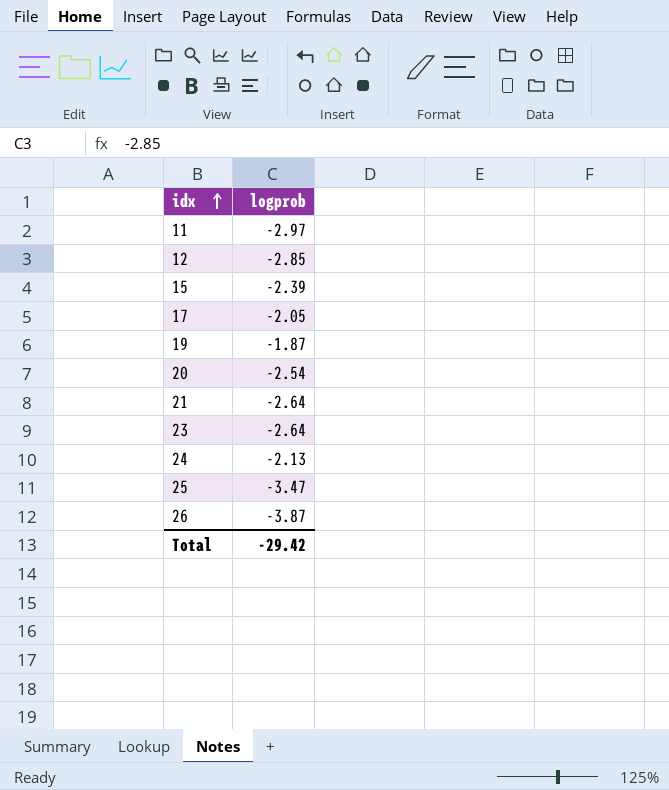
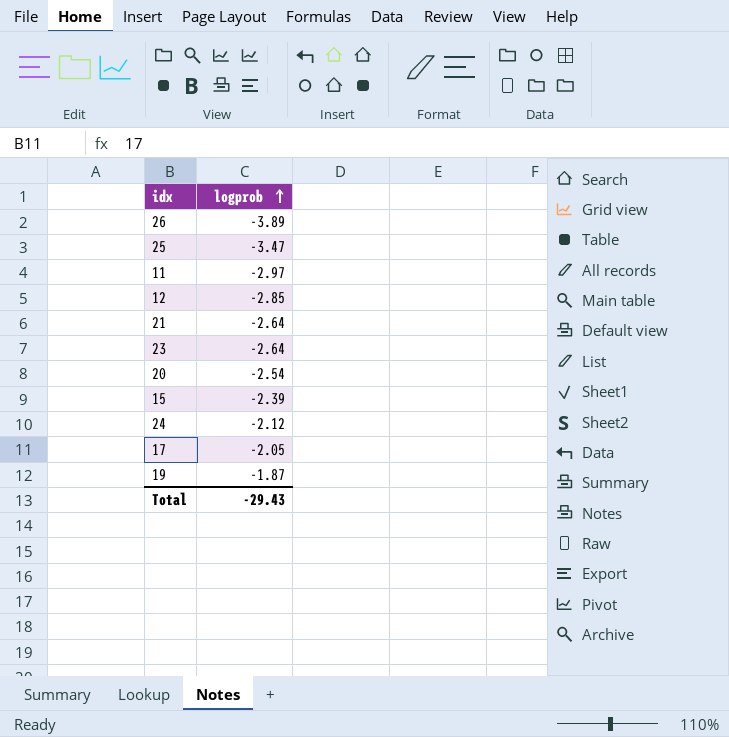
row order: idx ascending -> logprob ascending
26 | logprob: -3.87 -> -3.89
24 | logprob: -2.13 -> -2.12
Total | logprob: -29.42 -> -29.43

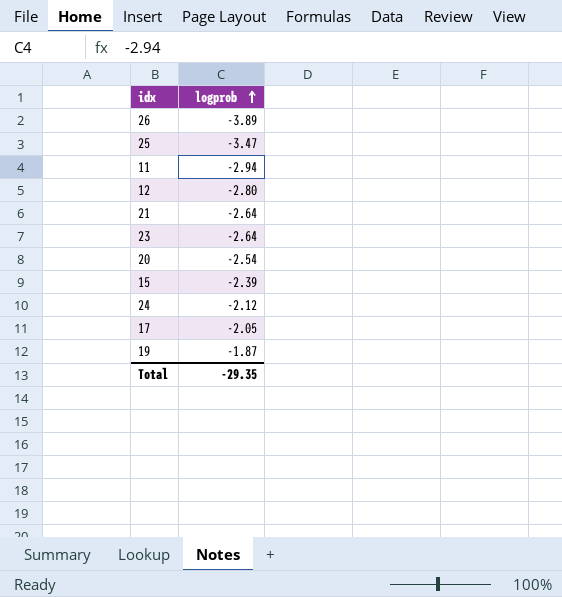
11 | logprob: -2.97 -> -2.94
12 | logprob: -2.85 -> -2.80
Total | logprob: -29.43 -> -29.35

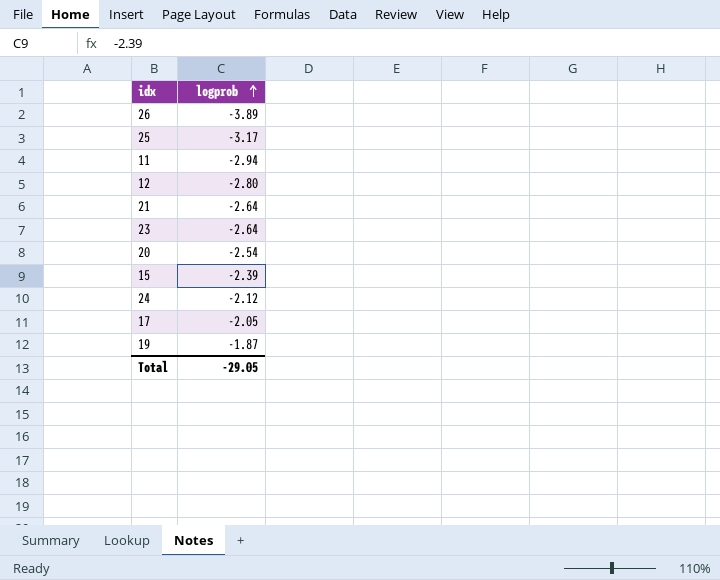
25 | logprob: -3.47 -> -3.17
Total | logprob: -29.35 -> -29.05

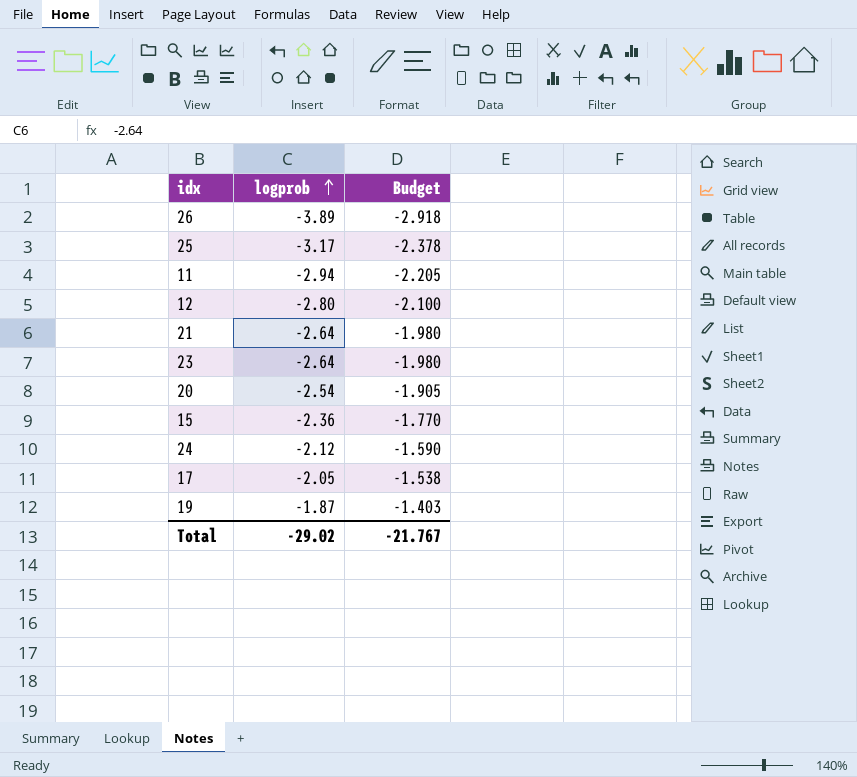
column Budget | formula: none -> [logprob] * 0.75
15 | logprob: -2.39 -> -2.36
Total | logprob: -29.05 -> -29.02

